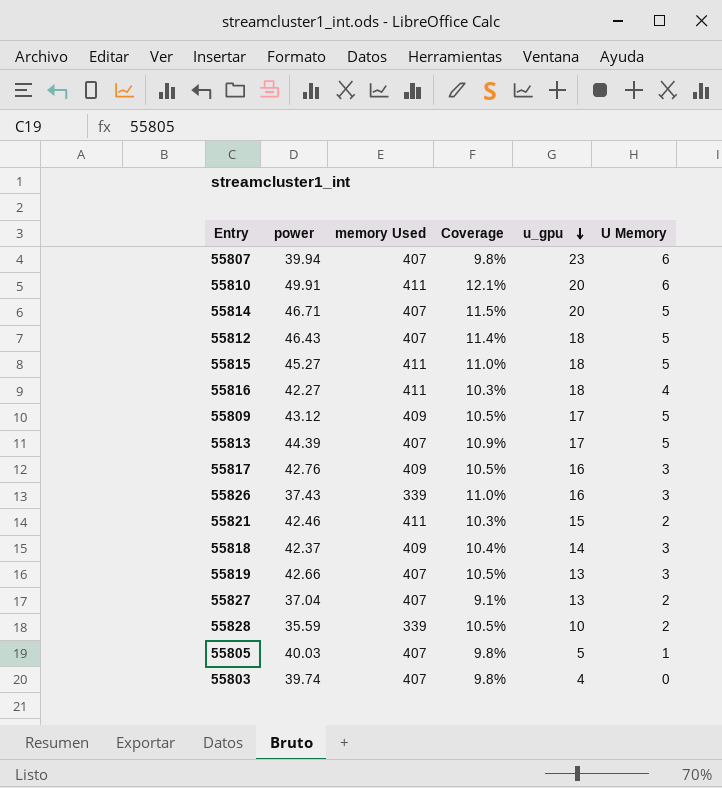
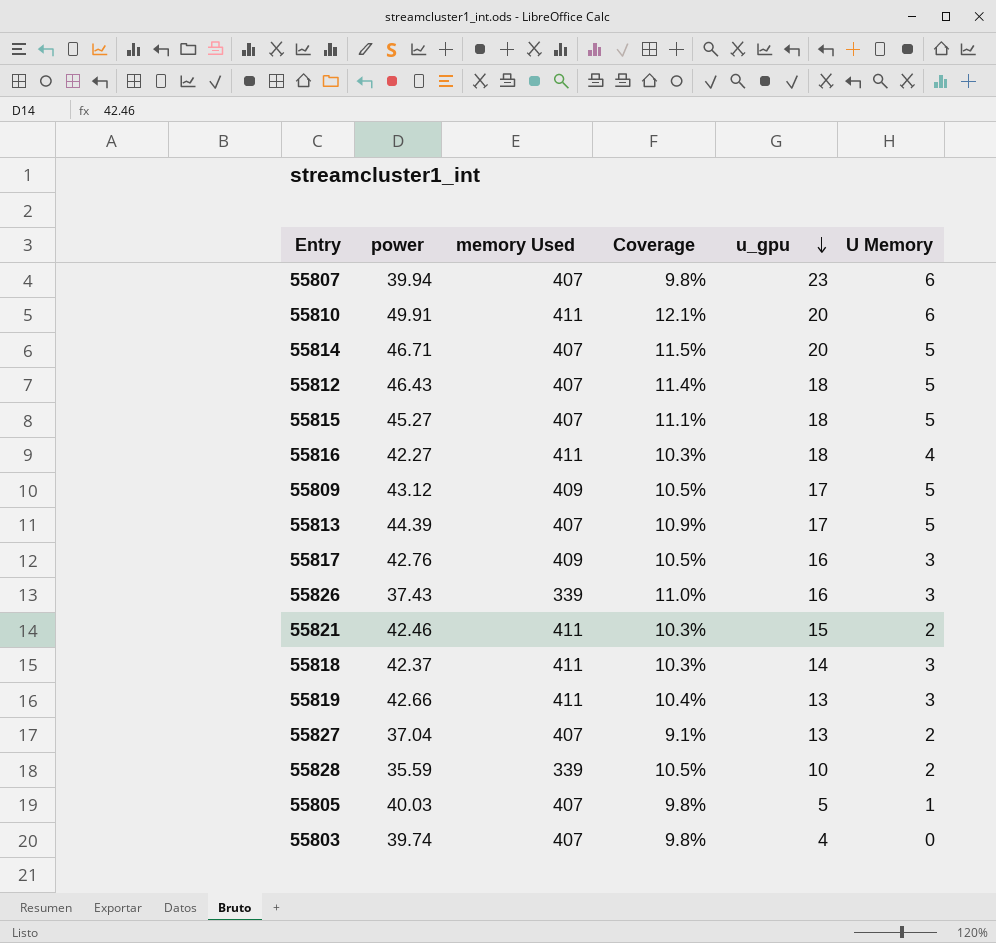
55815 | memory Used: 411 -> 407
55815 | Coverage: 11.0% -> 11.1%
55818 | memory Used: 409 -> 411
55818 | Coverage: 10.4% -> 10.3%
55819 | memory Used: 407 -> 411
55819 | Coverage: 10.5% -> 10.4%

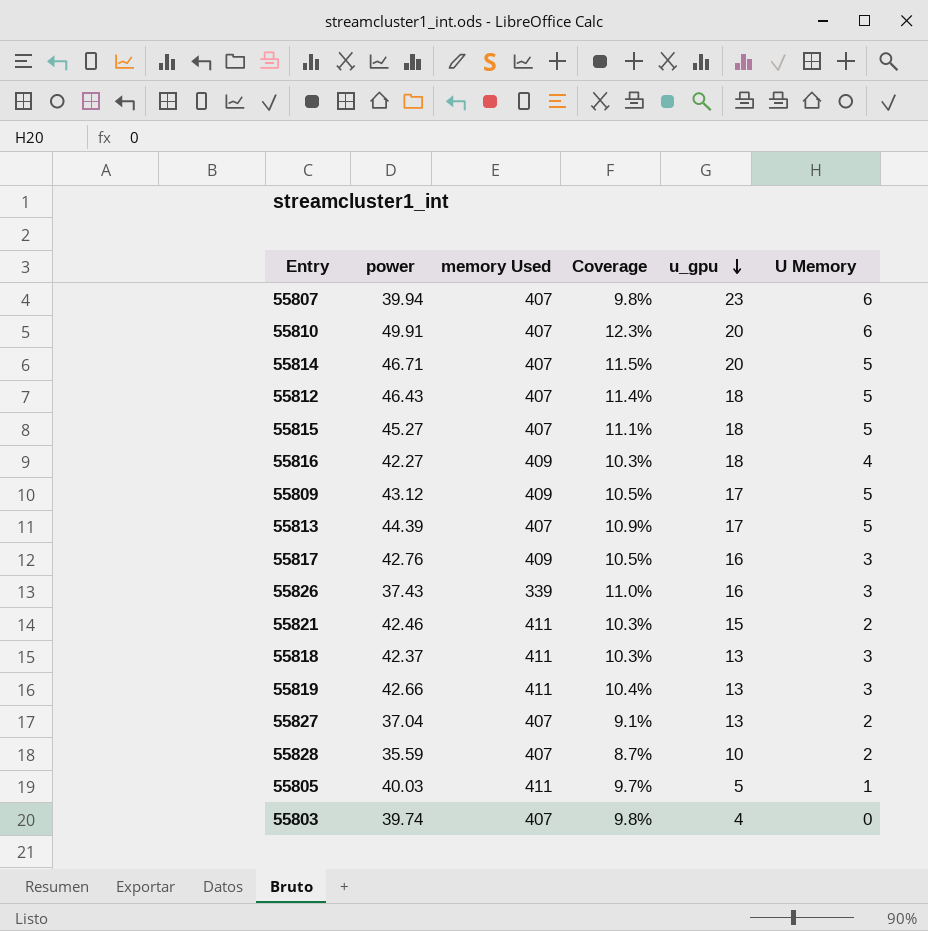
55810 | memory Used: 411 -> 407
55810 | Coverage: 12.1% -> 12.3%
55816 | memory Used: 411 -> 409
55818 | u_gpu: 14 -> 13
55828 | memory Used: 339 -> 407
55828 | Coverage: 10.5% -> 8.7%
55805 | memory Used: 407 -> 411
55805 | Coverage: 9.8% -> 9.7%

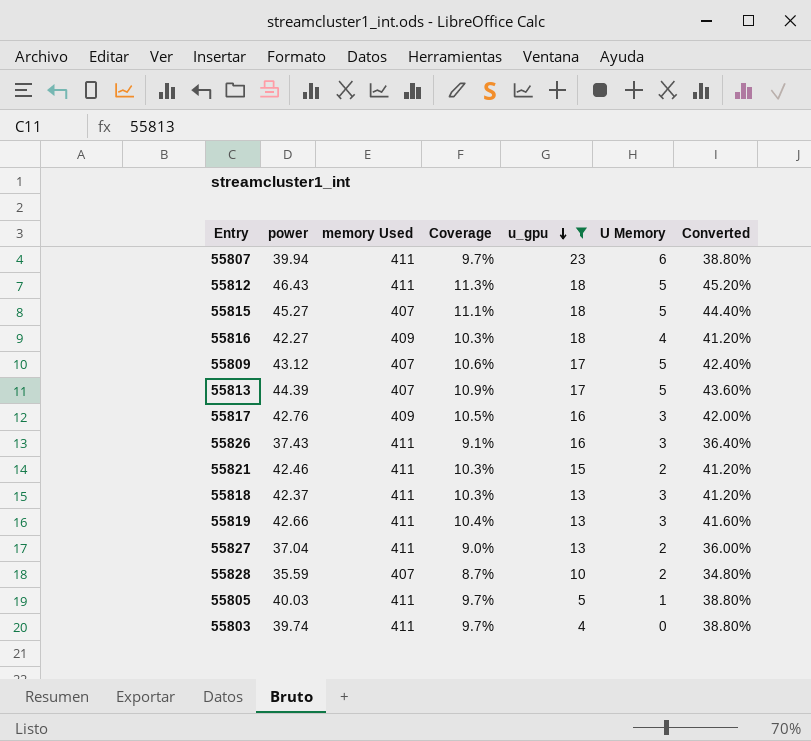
filter: none -> u_gpu != 20
column Converted | formula: none -> [Coverage] * 4
55807 | memory Used: 407 -> 411
55807 | Coverage: 9.8% -> 9.7%
55812 | memory Used: 407 -> 411
55812 | Coverage: 11.4% -> 11.3%
55809 | memory Used: 409 -> 407
55809 | Coverage: 10.5% -> 10.6%
55826 | memory Used: 339 -> 411
55826 | Coverage: 11.0% -> 9.1%
55827 | memory Used: 407 -> 411
55827 | Coverage: 9.1% -> 9.0%
55803 | memory Used: 407 -> 411
55803 | Coverage: 9.8% -> 9.7%

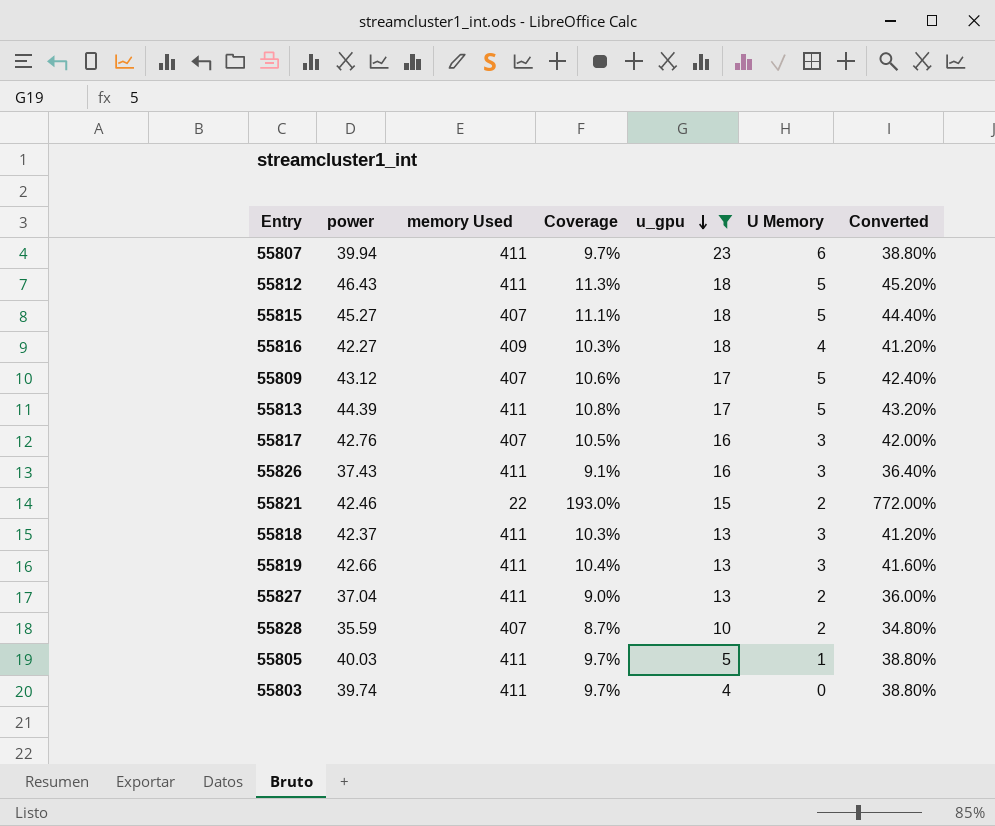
55813 | memory Used: 407 -> 411
55813 | Coverage: 10.9% -> 10.8%
55813 | Converted: 43.60% -> 43.20%
55817 | memory Used: 409 -> 407
55821 | memory Used: 411 -> 22
55821 | Coverage: 10.3% -> 193.0%
55821 | Converted: 41.20% -> 772.00%

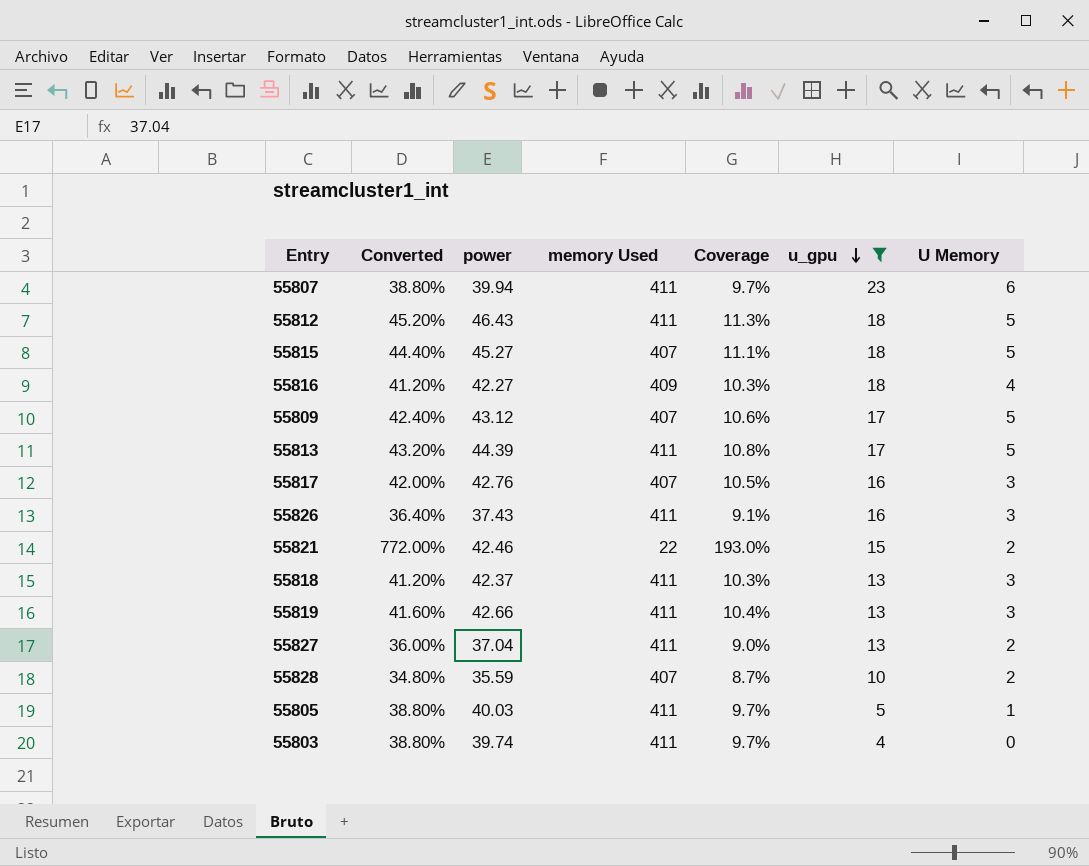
column Converted | position: 7 -> 2

